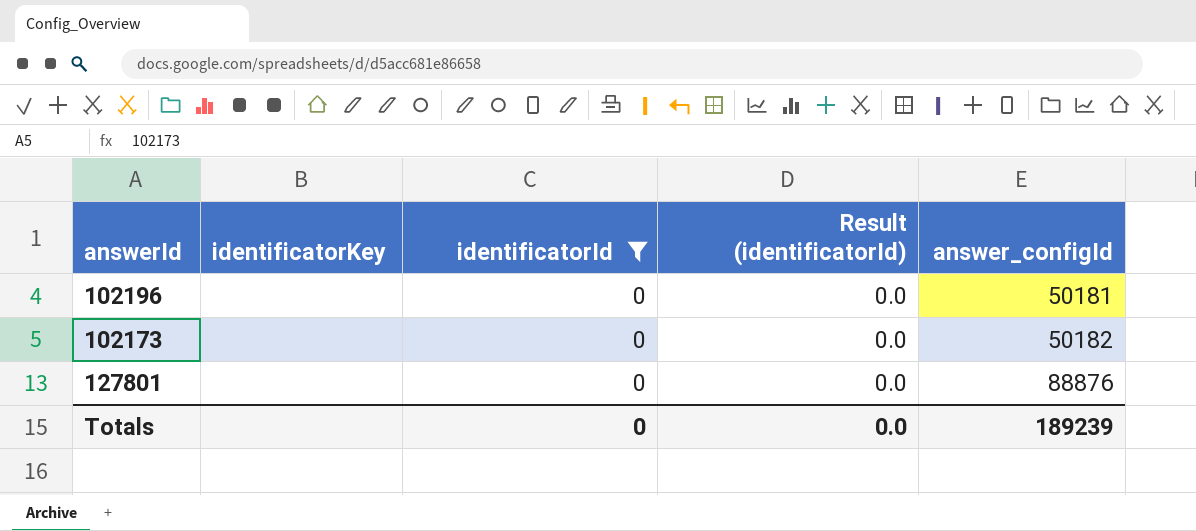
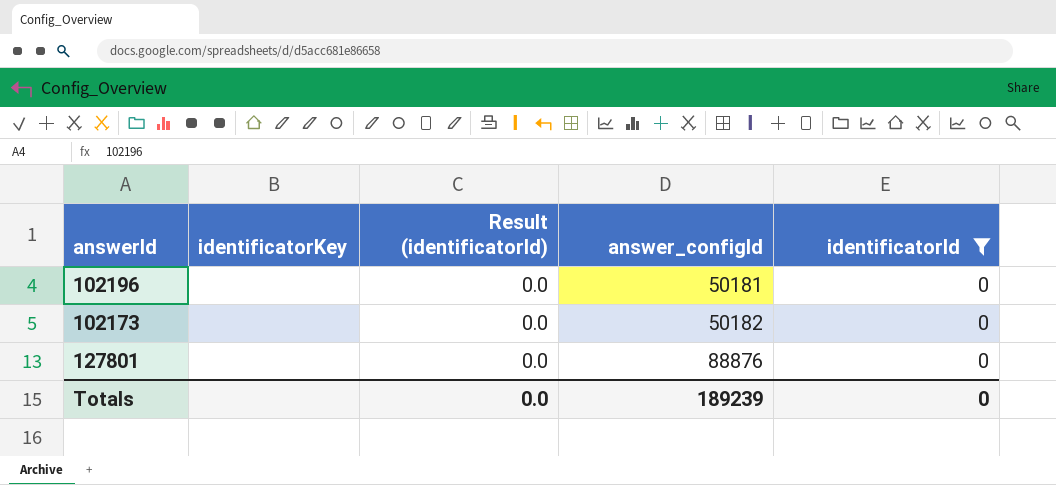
column identificatorId | position: 3 -> 5

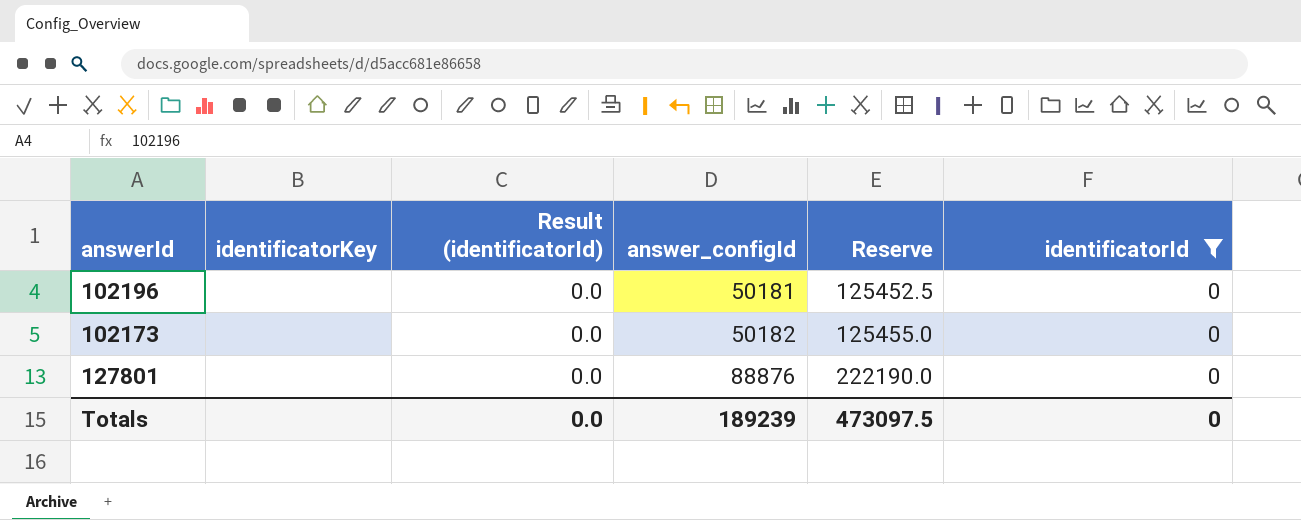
column Reserve | formula: none -> [answer_configId] * 2.5

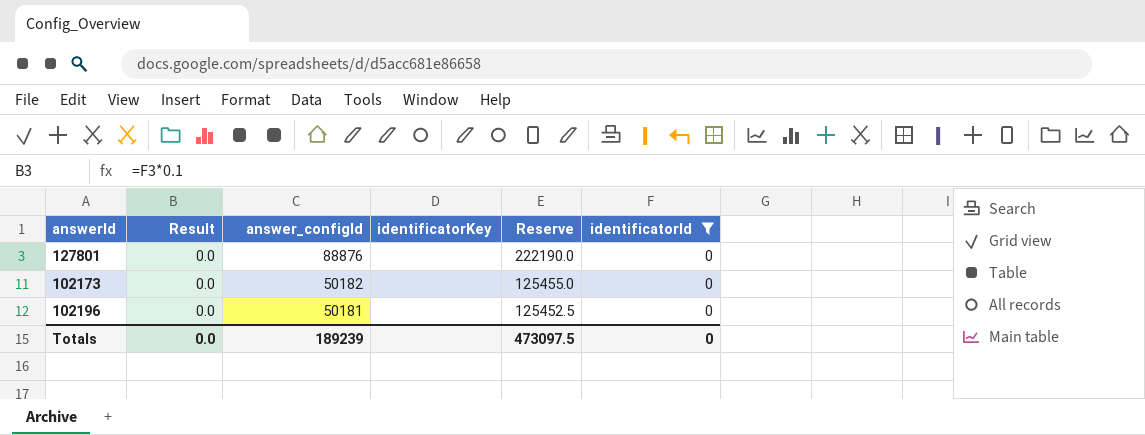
row order: answer_configId ascending -> answer_configId descending
column name: Result (identificatorId) -> Result
column identificatorKey | position: 2 -> 4

